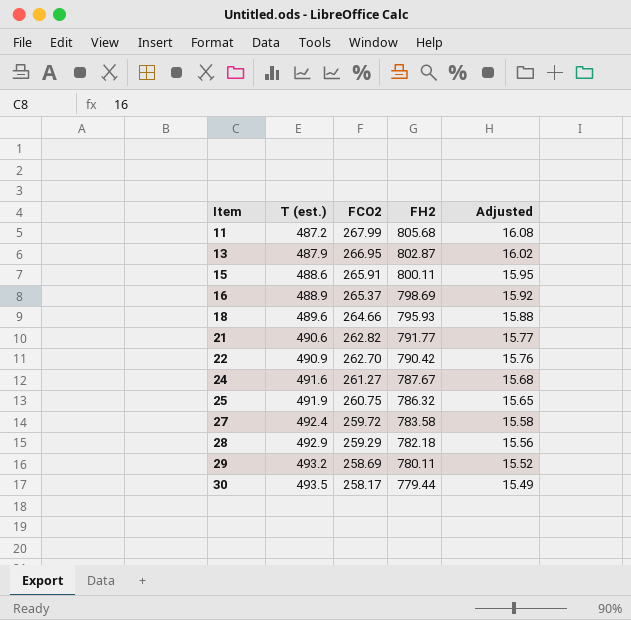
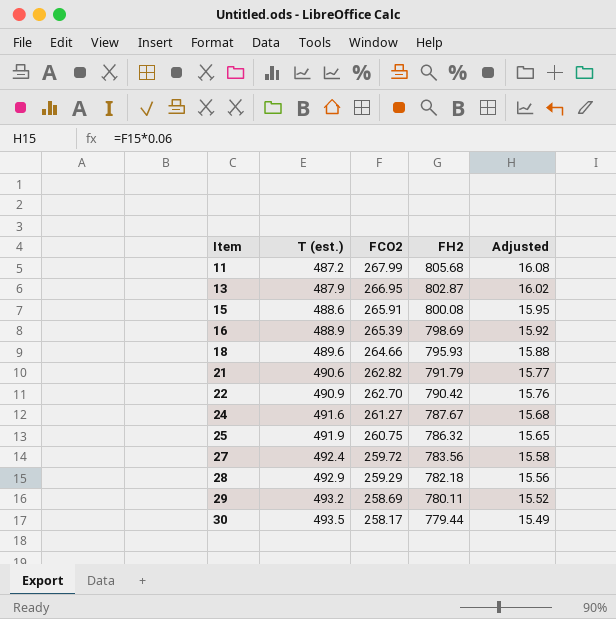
15 | FH2: 800.11 -> 800.08
16 | FCO2: 265.37 -> 265.39
21 | FH2: 791.77 -> 791.79
27 | FH2: 783.58 -> 783.56

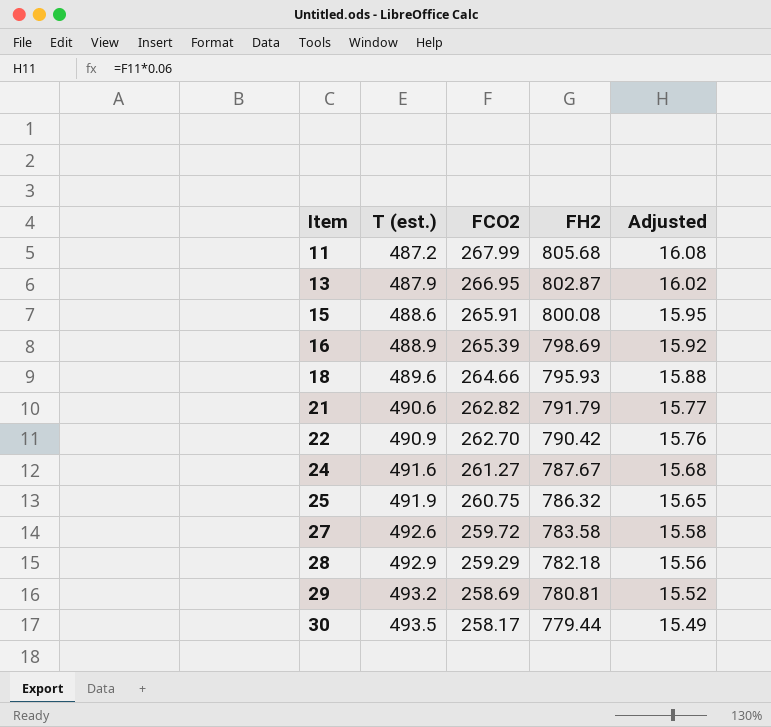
27 | T (est.): 492.4 -> 492.6
27 | FH2: 783.56 -> 783.58
29 | FH2: 780.11 -> 780.81

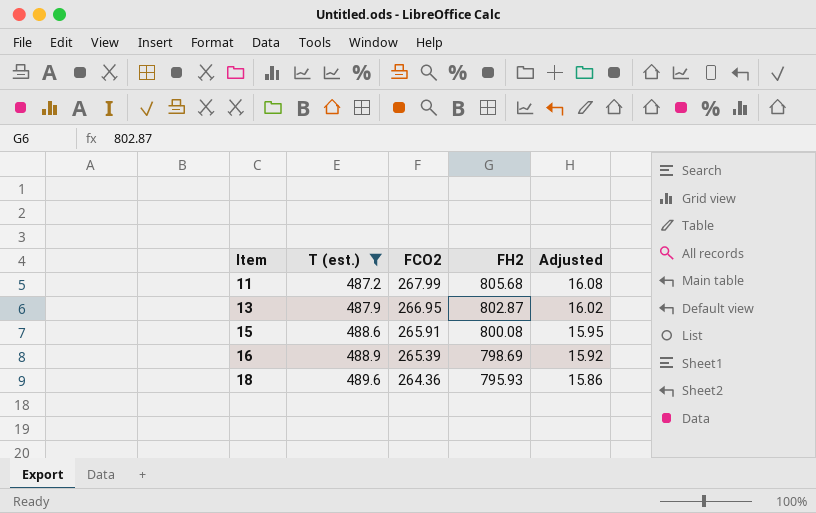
filter: none -> T (est.) <= 489.6
18 | FCO2: 264.66 -> 264.36
18 | Adjusted: 15.88 -> 15.86

